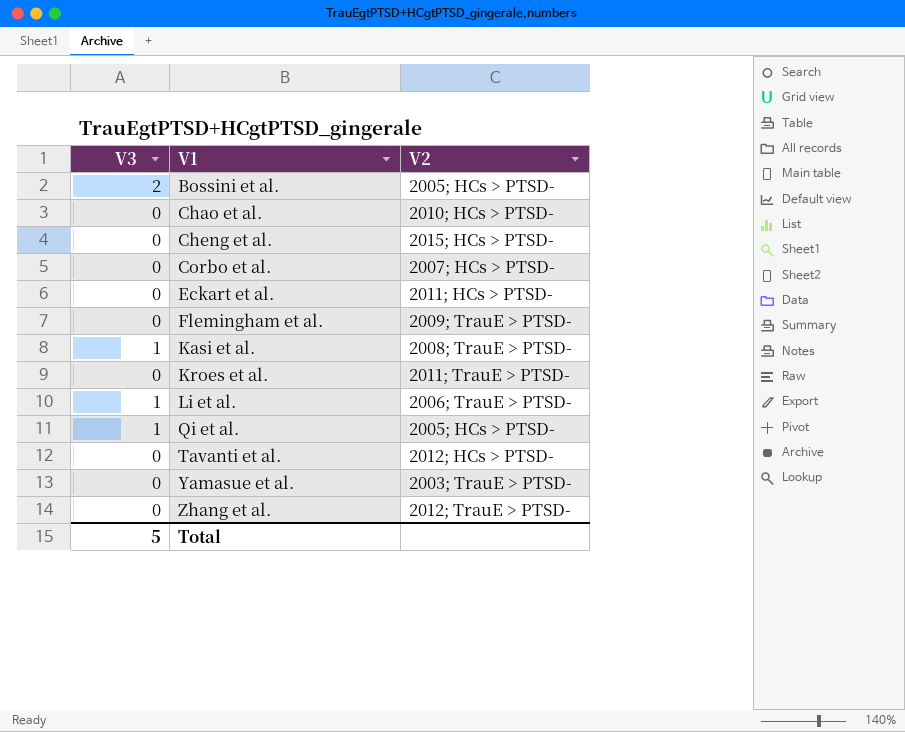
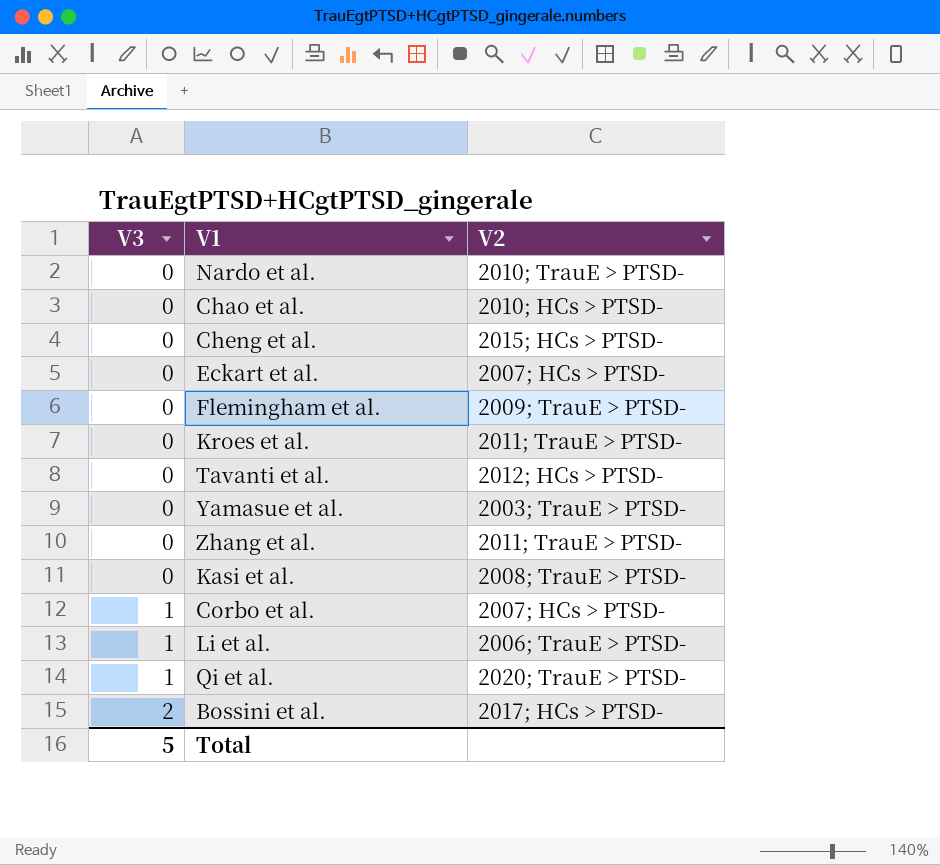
row order: V1 ascending -> V3 ascending
row Nardo et al.: none -> 0 | 2010; TrauE > PTSD-
Eckart et al. | V2: 2011; HCs > PTSD- -> 2007; HCs > PTSD-
Zhang et al. | V2: 2012; TrauE > PTSD- -> 2011; TrauE > PTSD-
Kasi et al. | V3: 1 -> 0
Corbo et al. | V3: 0 -> 1
Qi et al. | V2: 2005; HCs > PTSD- -> 2020; TrauE > PTSD-
Bossini et al. | V2: 2005; HCs > PTSD- -> 2017; HCs > PTSD-

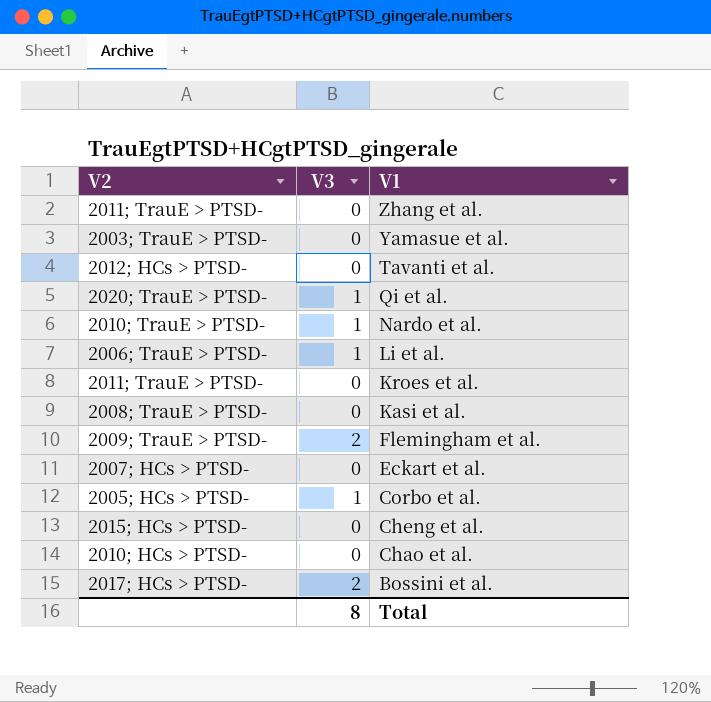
row order: V3 ascending -> V1 descending
column V2 | position: 3 -> 1
Nardo et al. | V3: 0 -> 1
Flemingham et al. | V3: 0 -> 2
Corbo et al. | V2: 2007; HCs > PTSD- -> 2005; HCs > PTSD-
Total | V3: 5 -> 8

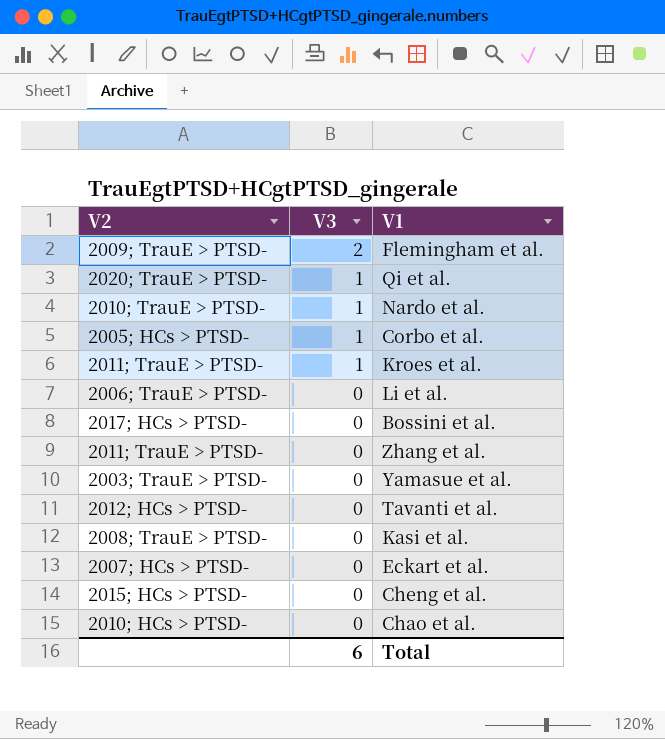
row order: V1 descending -> V3 descending
Kroes et al. | V3: 0 -> 1
Li et al. | V3: 1 -> 0
Bossini et al. | V3: 2 -> 0
Total | V3: 8 -> 6

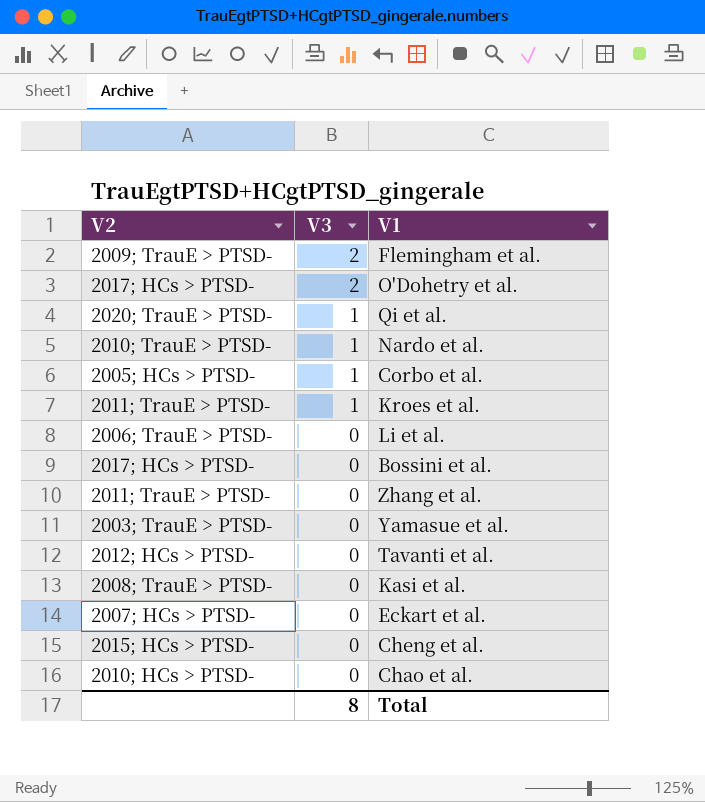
row O'Dohetry et al.: none -> 2017; HCs > PTSD- | 2
Total | V3: 6 -> 8

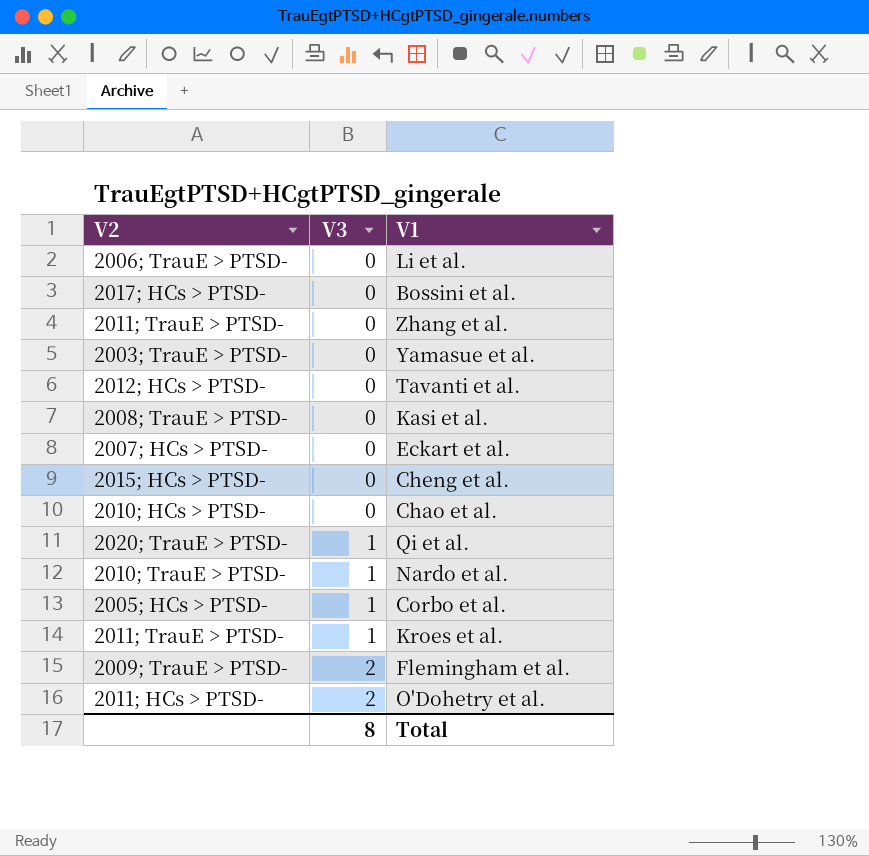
row order: V3 descending -> V3 ascending
O'Dohetry et al. | V2: 2017; HCs > PTSD- -> 2011; HCs > PTSD-

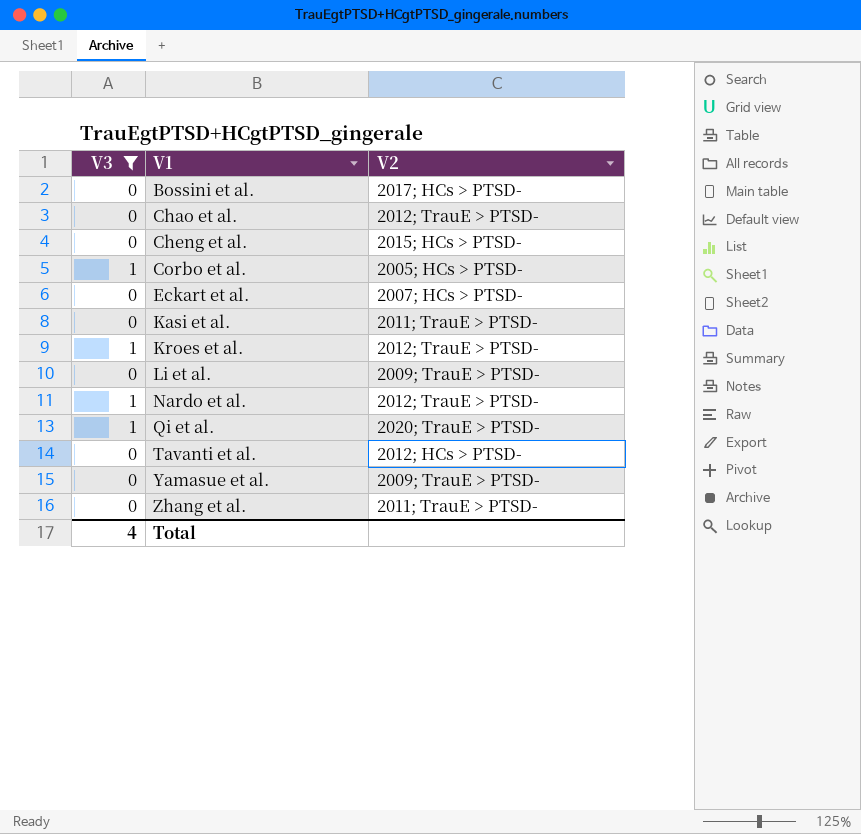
filter: none -> V3 != 2
row order: V3 ascending -> V1 ascending
column V2 | position: 1 -> 3
Chao et al. | V2: 2010; HCs > PTSD- -> 2012; TrauE > PTSD-
Kasi et al. | V2: 2008; TrauE > PTSD- -> 2011; TrauE > PTSD-
Kroes et al. | V2: 2011; TrauE > PTSD- -> 2012; TrauE > PTSD-
Li et al. | V2: 2006; TrauE > PTSD- -> 2009; TrauE > PTSD-
Nardo et al. | V2: 2010; TrauE > PTSD- -> 2012; TrauE > PTSD-
Yamasue et al. | V2: 2003; TrauE > PTSD- -> 2009; TrauE > PTSD-
Total | V3: 8 -> 4

